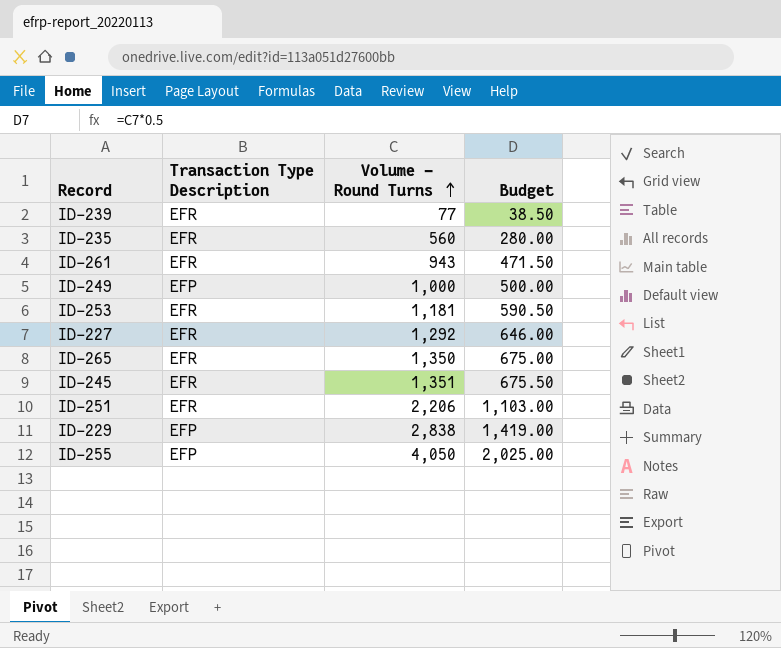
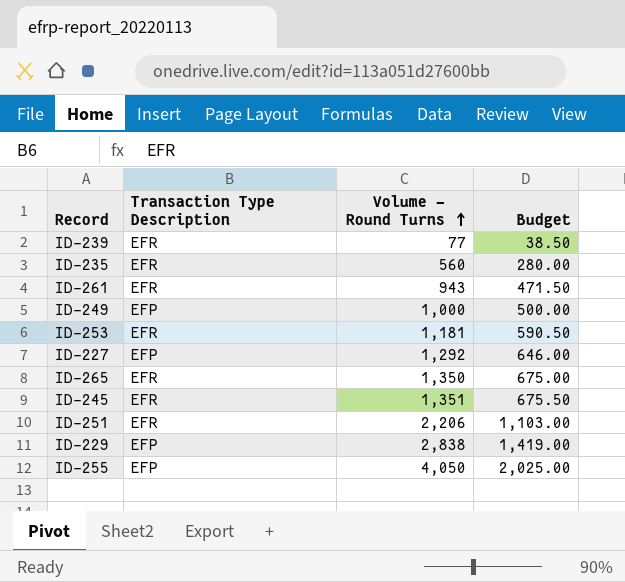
ID-227 | Transaction Type Description: EFR -> EFP

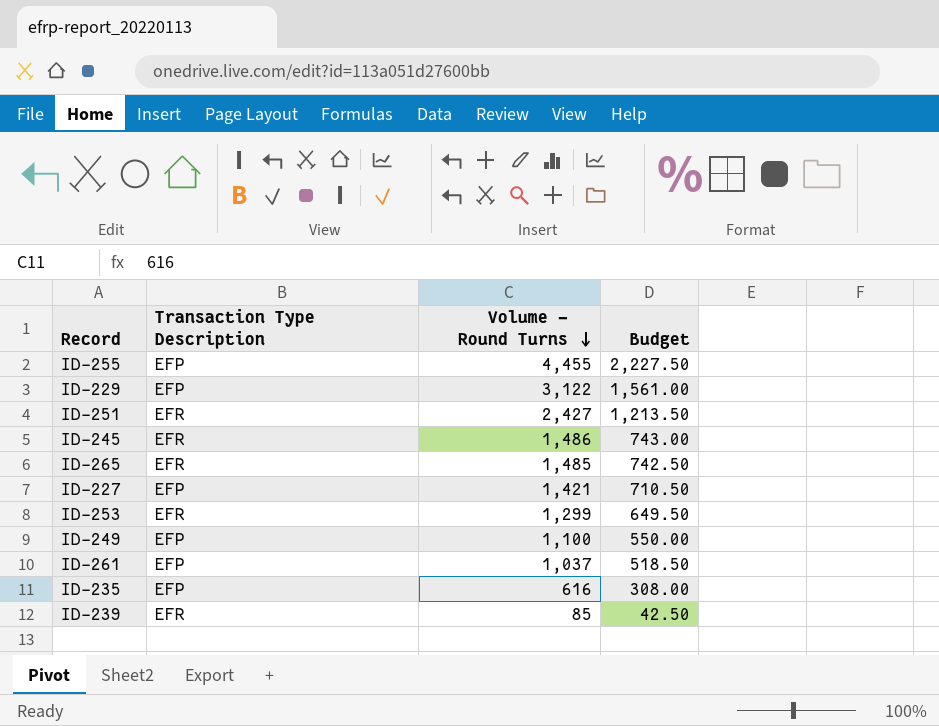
row order: Volume - Round Turns ascending -> Volume - Round Turns descending
ID-255 | Volume - Round Turns: 4,050 -> 4,455
ID-255 | Budget: 2,025.00 -> 2,227.50
ID-229 | Volume - Round Turns: 2,838 -> 3,122
ID-229 | Budget: 1,419.00 -> 1,561.00
ID-251 | Volume - Round Turns: 2,206 -> 2,427
ID-251 | Budget: 1,103.00 -> 1,213.50
ID-245 | Volume - Round Turns: 1,351 -> 1,486
ID-245 | Budget: 675.50 -> 743.00
ID-265 | Volume - Round Turns: 1,350 -> 1,485
ID-265 | Budget: 675.00 -> 742.50
ID-227 | Volume - Round Turns: 1,292 -> 1,421
ID-227 | Budget: 646.00 -> 710.50
ID-253 | Volume - Round Turns: 1,181 -> 1,299
ID-253 | Budget: 590.50 -> 649.50
ID-249 | Volume - Round Turns: 1,000 -> 1,100
ID-249 | Budget: 500.00 -> 550.00
ID-261 | Transaction Type Description: EFR -> EFP
ID-261 | Volume - Round Turns: 943 -> 1,037
ID-261 | Budget: 471.50 -> 518.50
ID-235 | Transaction Type Description: EFR -> EFP
ID-235 | Volume - Round Turns: 560 -> 616
ID-235 | Budget: 280.00 -> 308.00
ID-239 | Volume - Round Turns: 77 -> 85
ID-239 | Budget: 38.50 -> 42.50

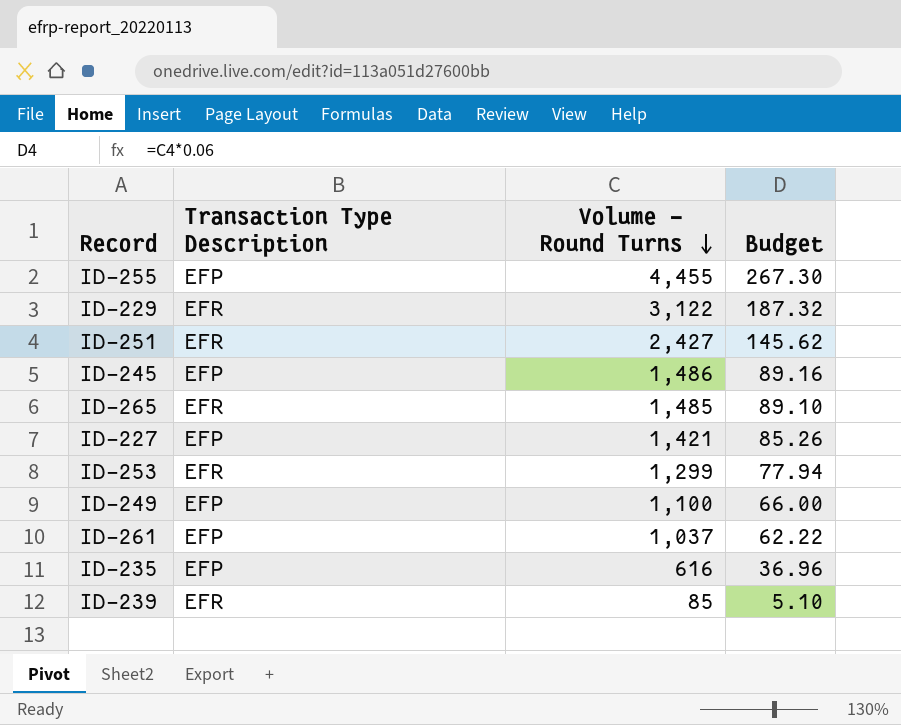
column Budget | formula: [Volume - Round Turns] * 0.5 -> [Volume - Round Turns] * 0.06
ID-229 | Transaction Type Description: EFP -> EFR
ID-245 | Transaction Type Description: EFR -> EFP

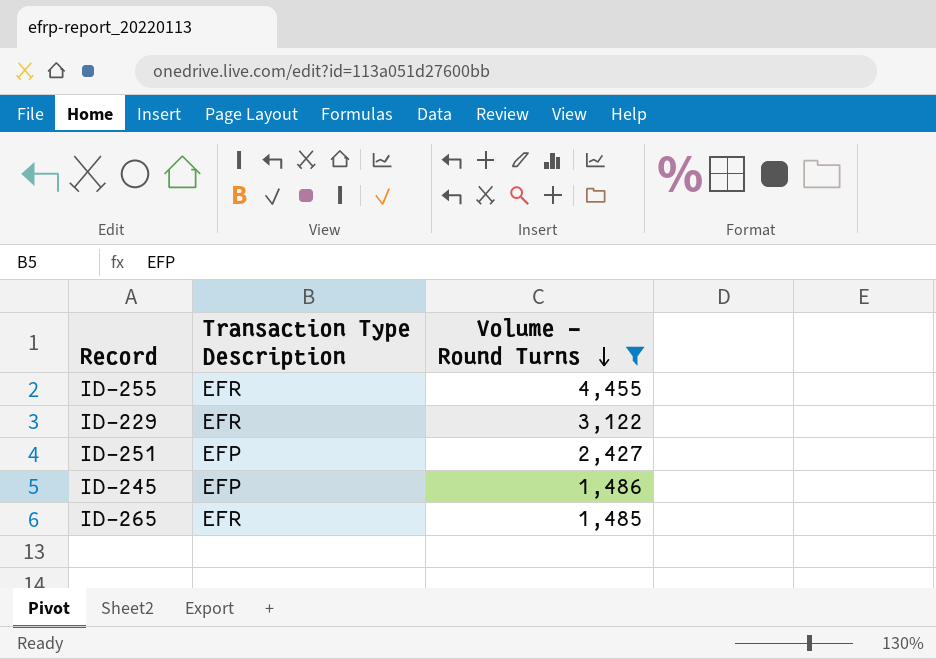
filter: none -> Volume - Round Turns >= 1,485
column Budget | formula: [Volume - Round Turns] * 0.06 -> none
ID-255 | Transaction Type Description: EFP -> EFR
ID-251 | Transaction Type Description: EFR -> EFP

